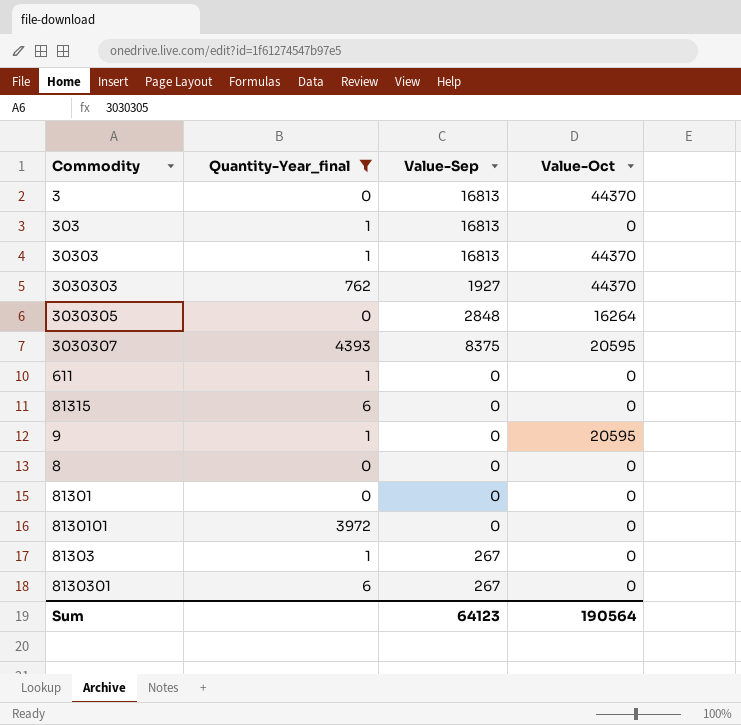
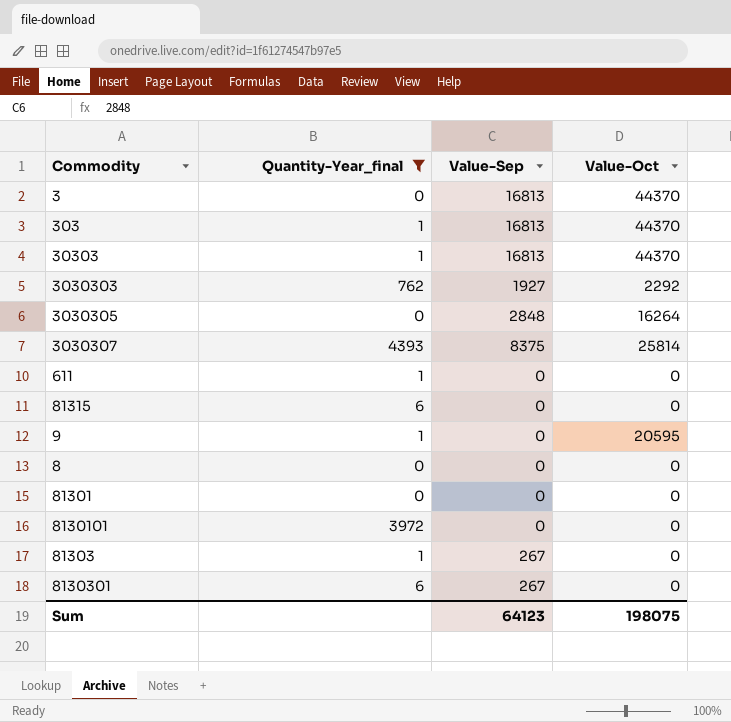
303 | Value-Oct: 0 -> 44370
3030303 | Value-Oct: 44370 -> 2292
3030307 | Value-Oct: 20595 -> 25814
Sum | Value-Oct: 190564 -> 198075

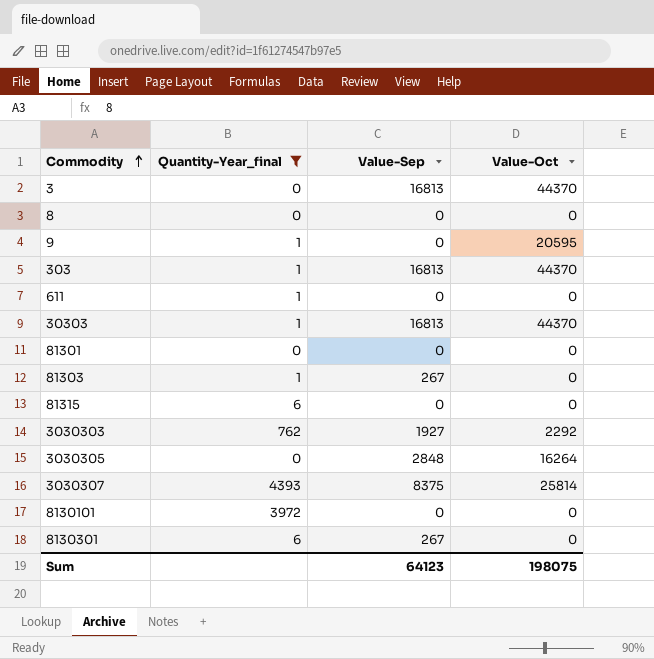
row order: none -> Commodity ascending

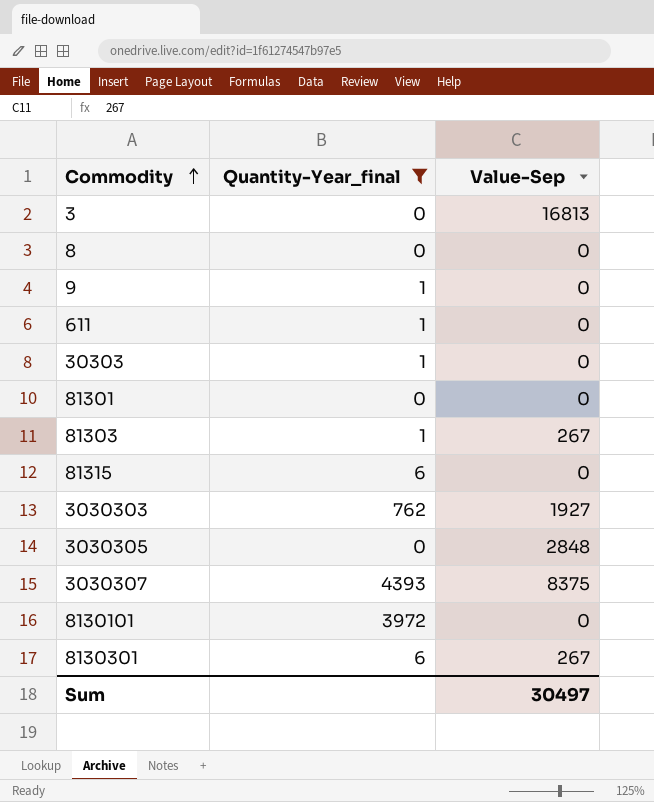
column Value-Oct | position: 4 -> none
row 303: 1 | 16813 | 44370 -> none
30303 | Value-Sep: 16813 -> 0
Sum | Value-Sep: 64123 -> 30497

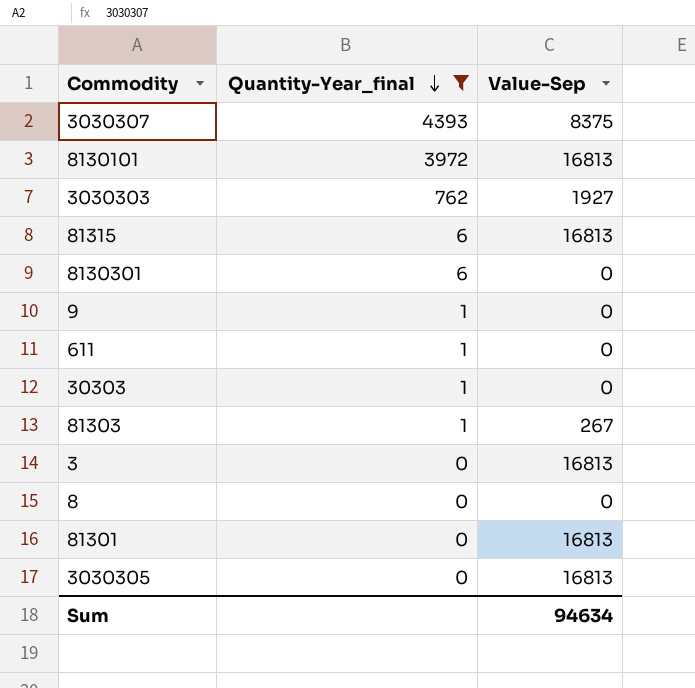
row order: Commodity ascending -> Quantity-Year_final descending
8130101 | Value-Sep: 0 -> 16813
81315 | Value-Sep: 0 -> 16813
8130301 | Value-Sep: 267 -> 0
81301 | Value-Sep: 0 -> 16813
3030305 | Value-Sep: 2848 -> 16813
Sum | Value-Sep: 30497 -> 94634

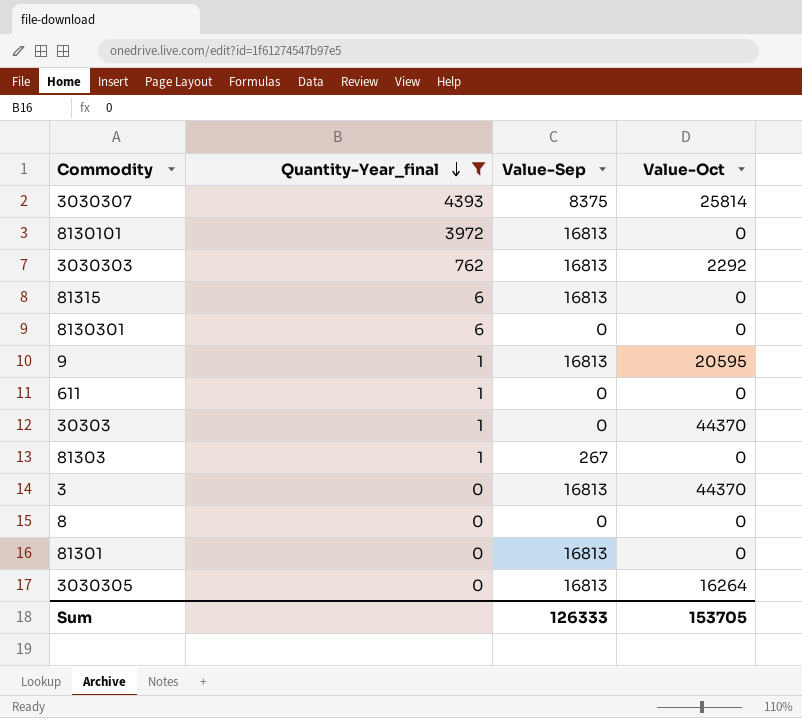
column Value-Oct | position: none -> 4
3030303 | Value-Sep: 1927 -> 16813
9 | Value-Sep: 0 -> 16813
Sum | Value-Sep: 94634 -> 126333

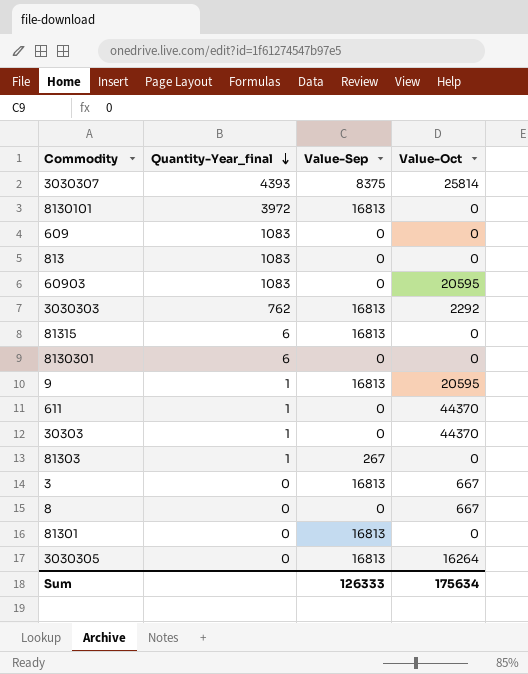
filter: Quantity-Year_final != 1083 -> none
611 | Value-Oct: 0 -> 44370
3 | Value-Oct: 44370 -> 667
8 | Value-Oct: 0 -> 667
Sum | Value-Oct: 153705 -> 175634

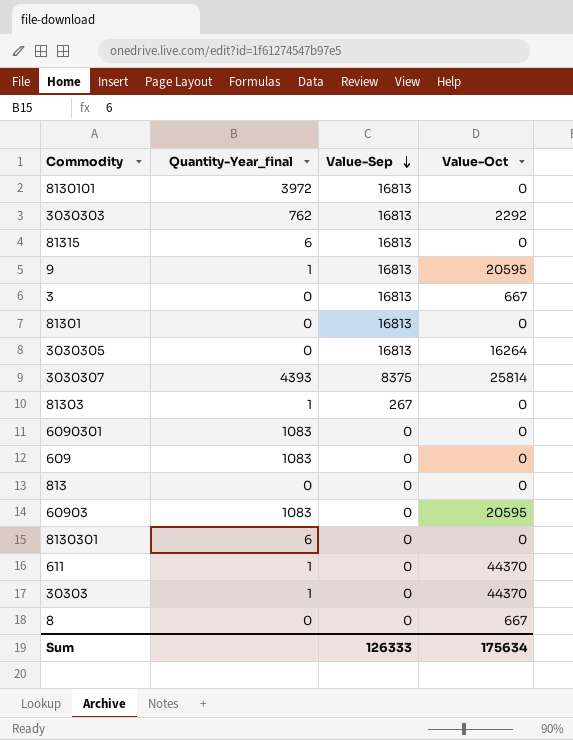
row order: Quantity-Year_final descending -> Value-Sep descending
row 6090301: none -> 1083 | 0 | 0
813 | Quantity-Year_final: 1083 -> 0

